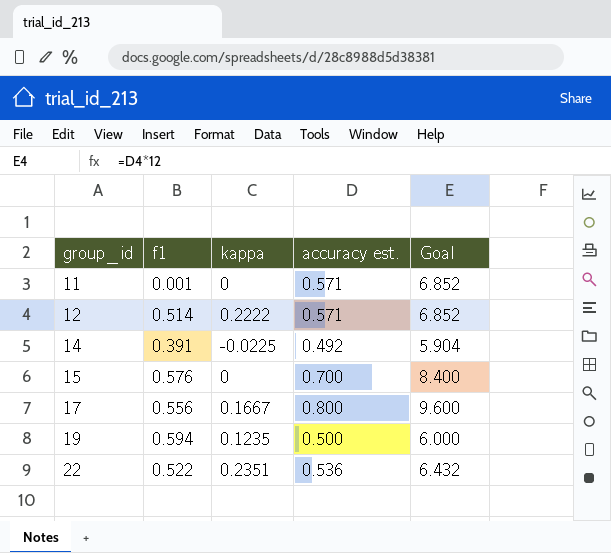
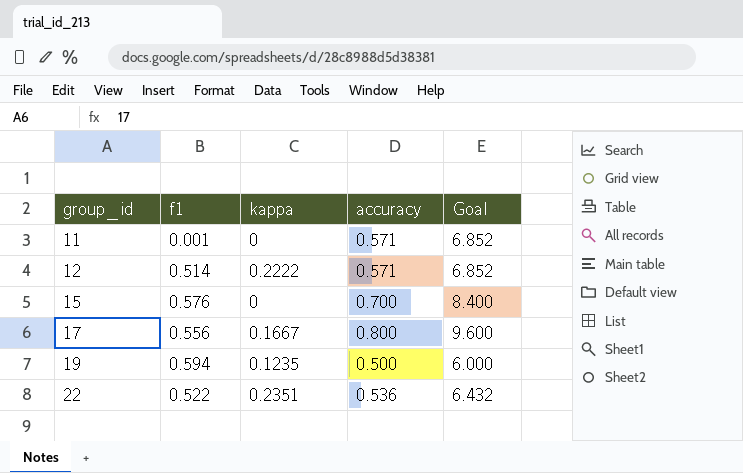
column name: accuracy est. -> accuracy
row 14: 0.391 | -0.0225 | 0.492 | 5.904 -> none

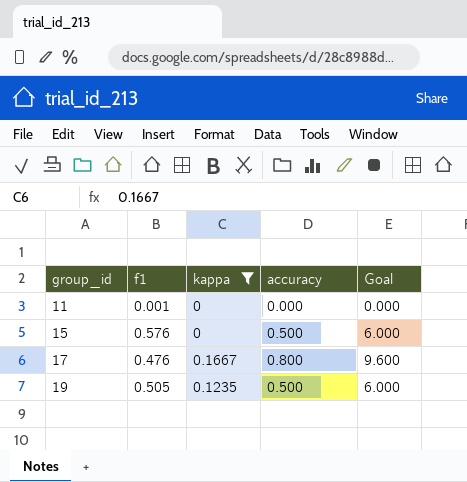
filter: none -> kappa <= 0.1667
11 | accuracy: 0.571 -> 0.000
11 | Goal: 6.852 -> 0.000
15 | accuracy: 0.700 -> 0.500
15 | Goal: 8.400 -> 6.000
17 | f1: 0.556 -> 0.476
19 | f1: 0.594 -> 0.505

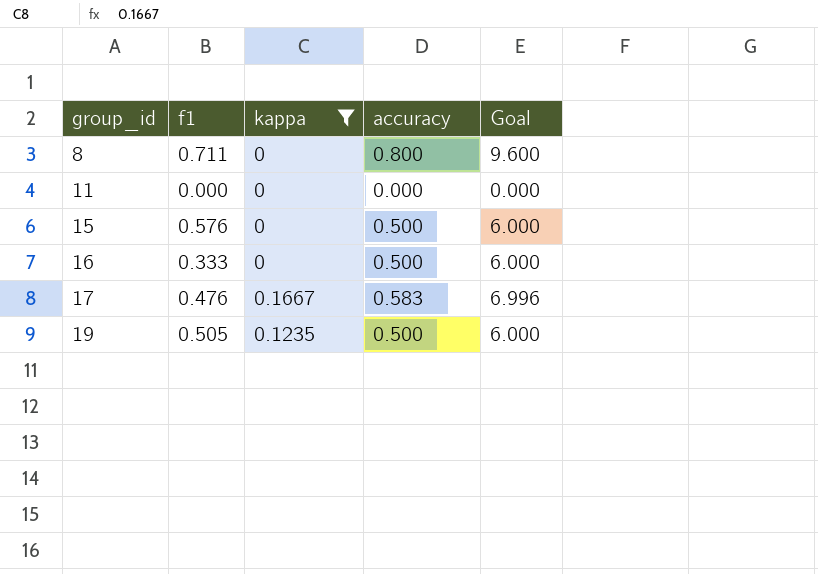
row 8: none -> 0.711 | 0 | 0.800 | 9.600
11 | f1: 0.001 -> 0.000
row 16: none -> 0.333 | 0 | 0.500 | 6.000
17 | accuracy: 0.800 -> 0.583
17 | Goal: 9.600 -> 6.996

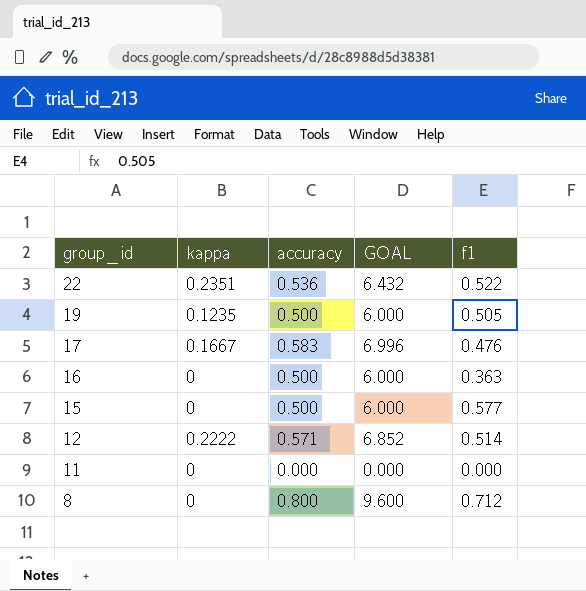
filter: kappa <= 0.1667 -> none
row order: group_id ascending -> group_id descending
column name: Goal -> GOAL
column f1 | position: 2 -> 5
16 | f1: 0.333 -> 0.363
15 | f1: 0.576 -> 0.577
8 | f1: 0.711 -> 0.712

